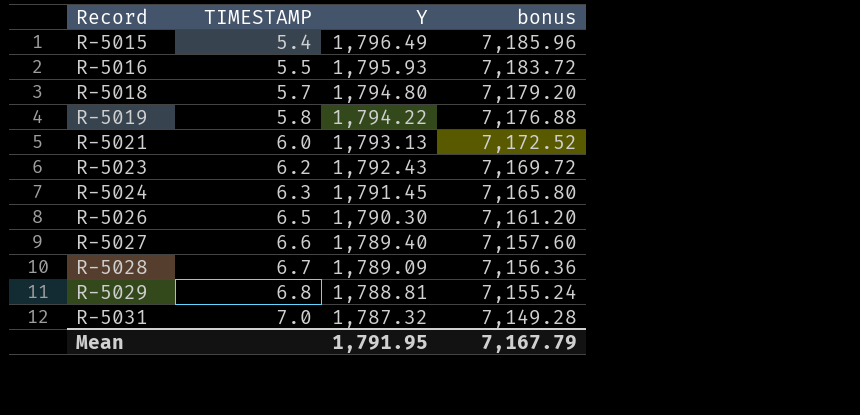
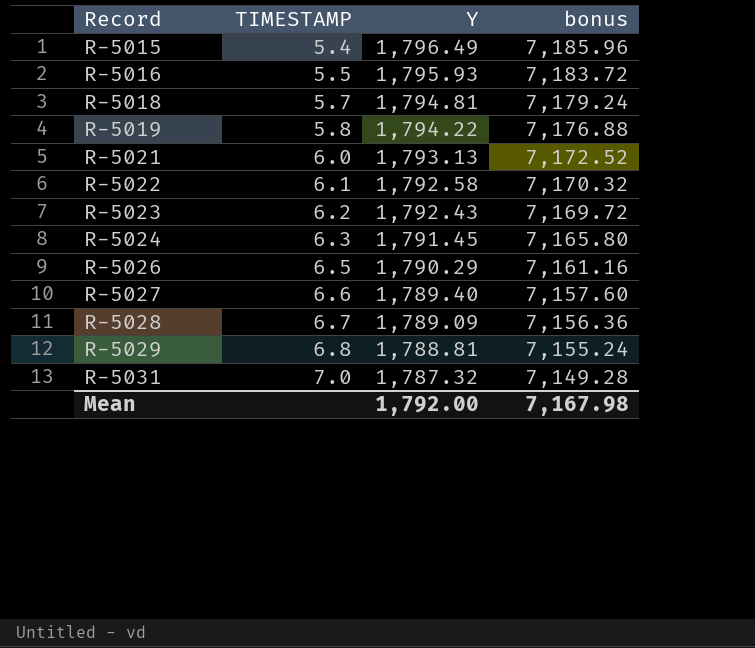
R-5018 | Y: 1,794.80 -> 1,794.81
R-5018 | bonus: 7,179.20 -> 7,179.24
row R-5022: none -> 6.1 | 1,792.58 | 7,170.32
R-5026 | Y: 1,790.30 -> 1,790.29
R-5026 | bonus: 7,161.20 -> 7,161.16
Mean | Y: 1,791.95 -> 1,792.00
Mean | bonus: 7,167.79 -> 7,167.98

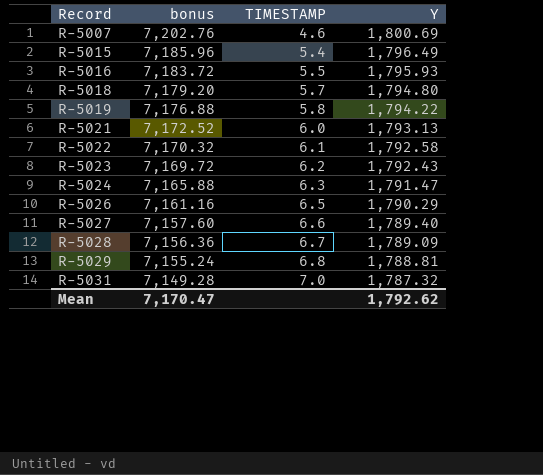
column bonus | position: 4 -> 2
row R-5007: none -> 7,202.76 | 4.6 | 1,800.69
R-5018 | bonus: 7,179.24 -> 7,179.20
R-5018 | Y: 1,794.81 -> 1,794.80
R-5024 | bonus: 7,165.80 -> 7,165.88
R-5024 | Y: 1,791.45 -> 1,791.47
Mean | bonus: 7,167.98 -> 7,170.47
Mean | Y: 1,792.00 -> 1,792.62

